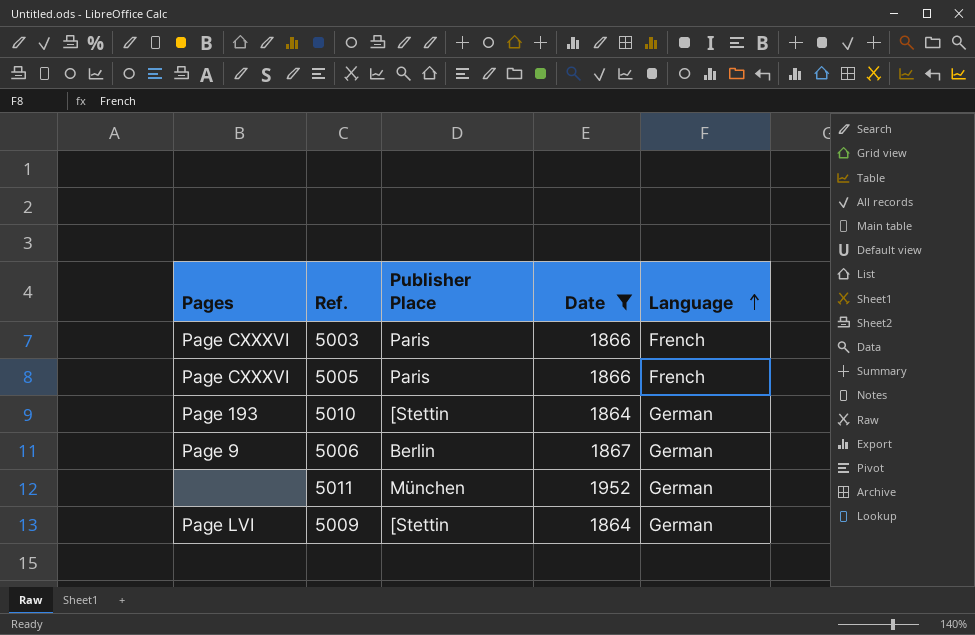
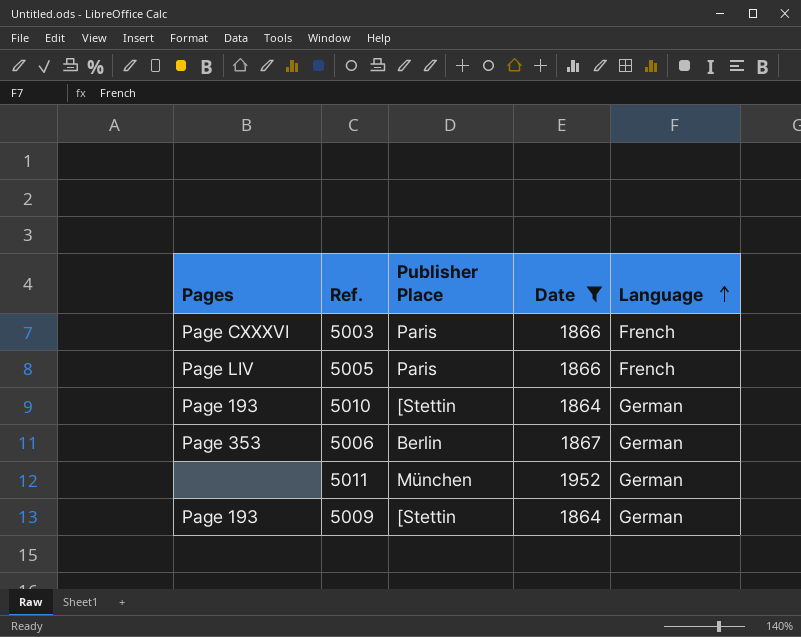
5005 | Pages: Page CXXXVI -> Page LIV
5006 | Pages: Page 9 -> Page 353
5009 | Pages: Page LVI -> Page 193

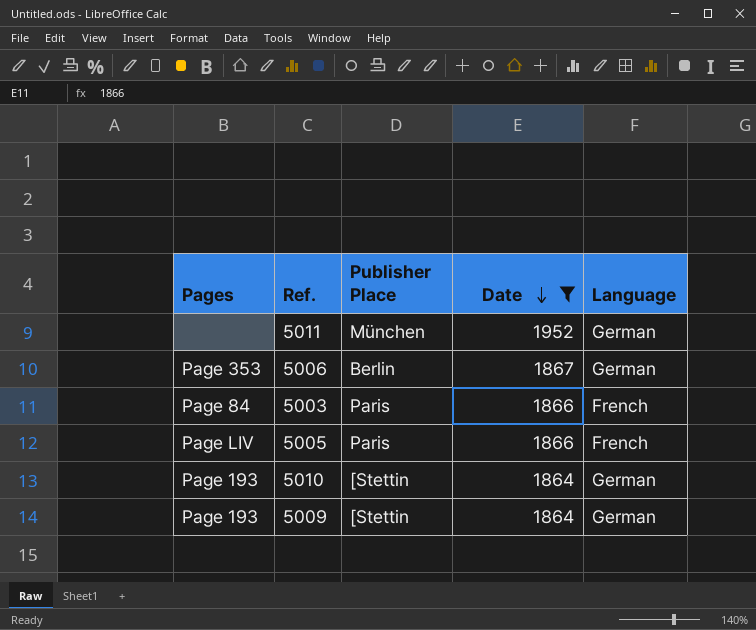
row order: Language ascending -> Date descending
5003 | Pages: Page CXXXVI -> Page 84

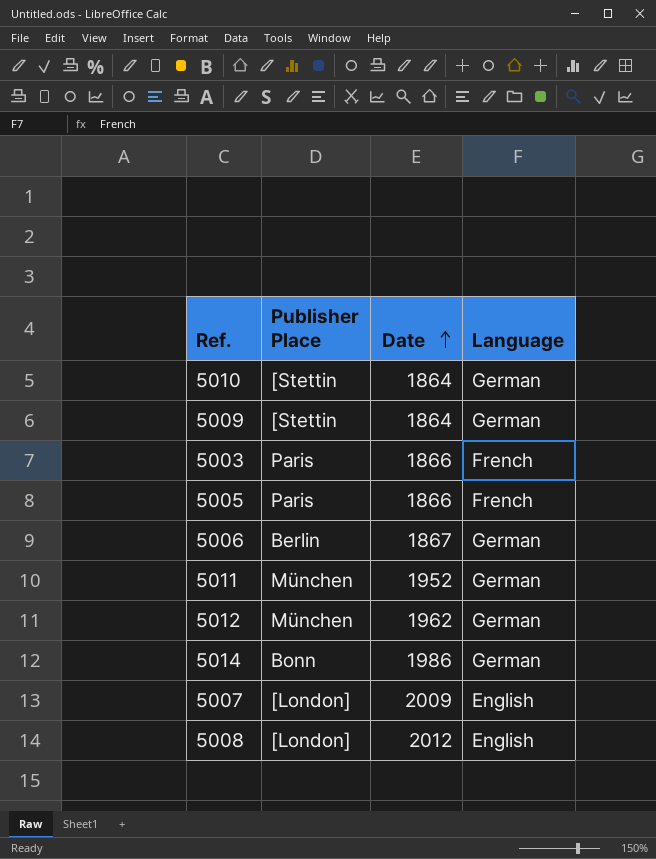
filter: Date <= 1952 -> none
row order: Date descending -> Date ascending
column Pages | position: 1 -> none

